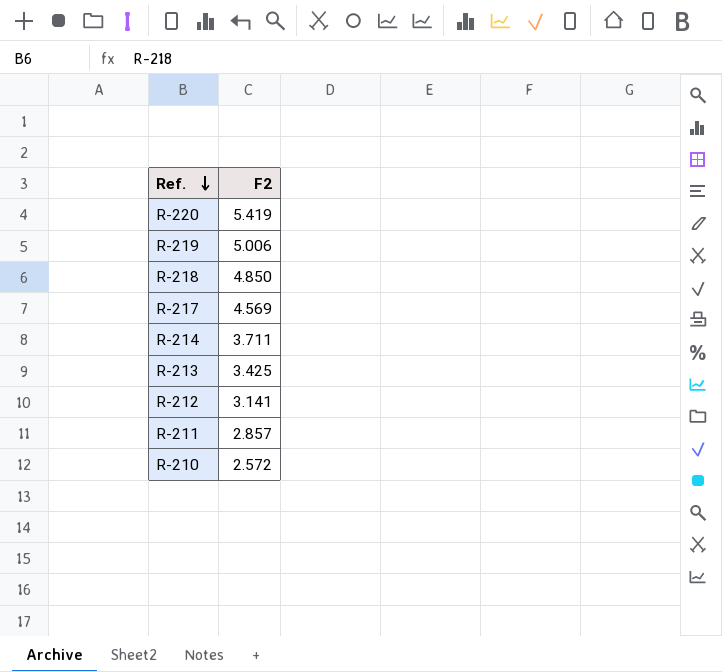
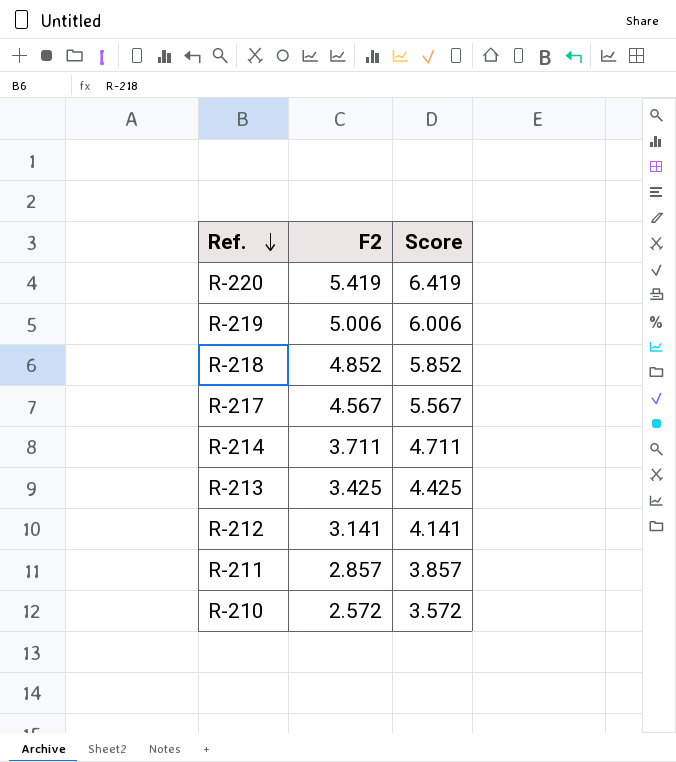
column Score | formula: none -> [F2] + 1
R-218 | F2: 4.850 -> 4.852
R-217 | F2: 4.569 -> 4.567

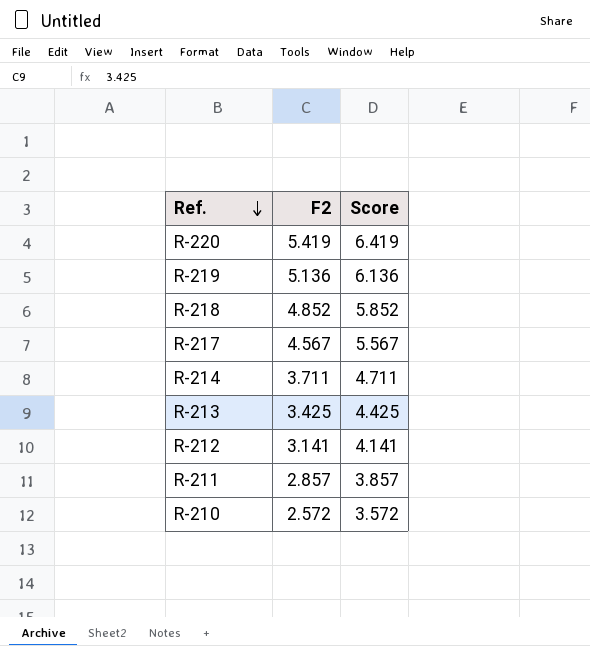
R-219 | F2: 5.006 -> 5.136
R-219 | Score: 6.006 -> 6.136

